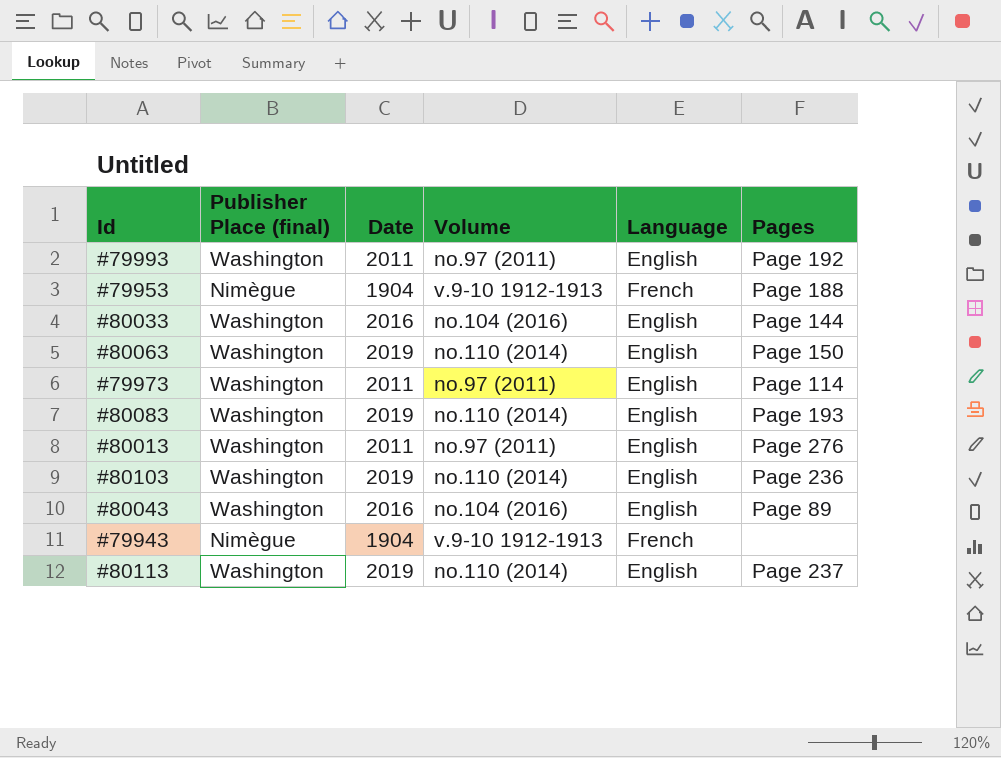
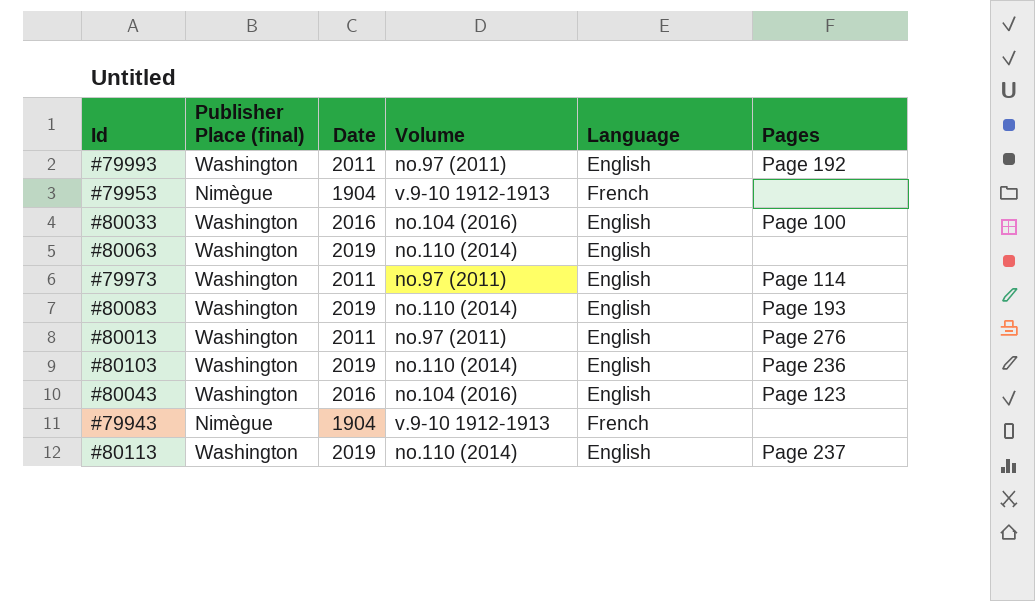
#79953 | Pages: Page 188 -> none
#80033 | Pages: Page 144 -> Page 100
#80063 | Pages: Page 150 -> none
#80043 | Pages: Page 89 -> Page 123

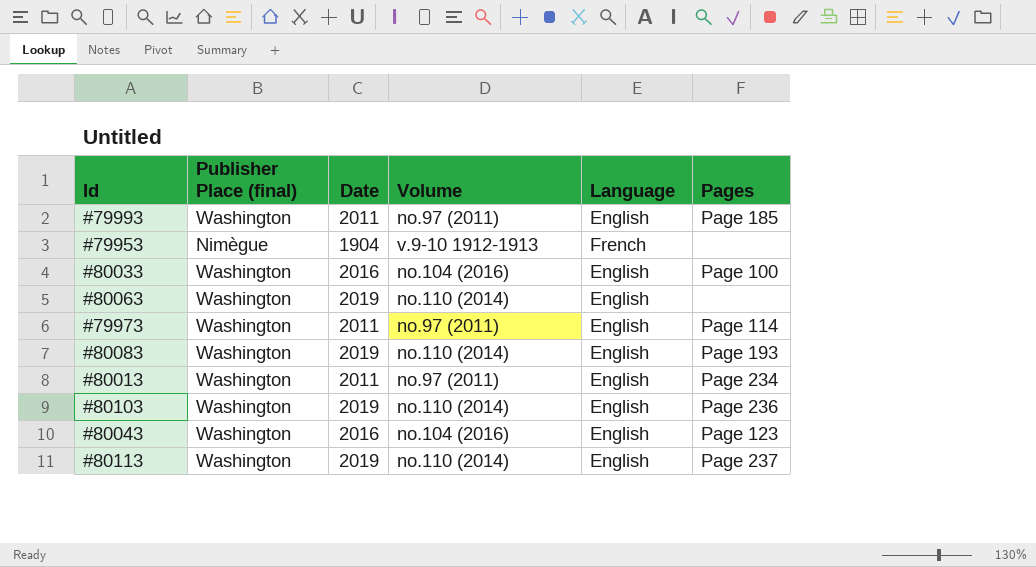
row #79943: Nimègue | 1904 | v.9-10 1912-1913 | French | none -> none
#79993 | Pages: Page 192 -> Page 185
#80013 | Pages: Page 276 -> Page 234

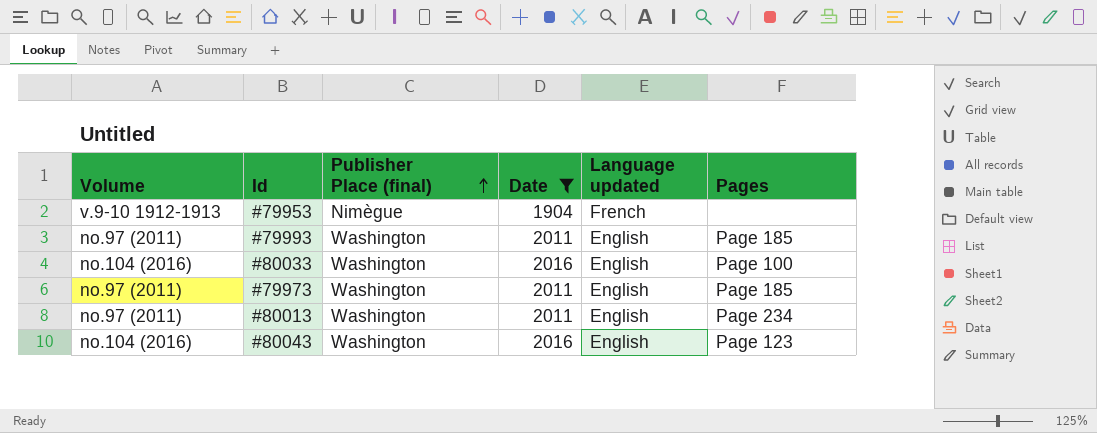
filter: none -> Date != 2019
row order: none -> Publisher Place (final) ascending
column Volume | position: 4 -> 1
column name: Language -> Language updated
#79973 | Pages: Page 114 -> Page 185

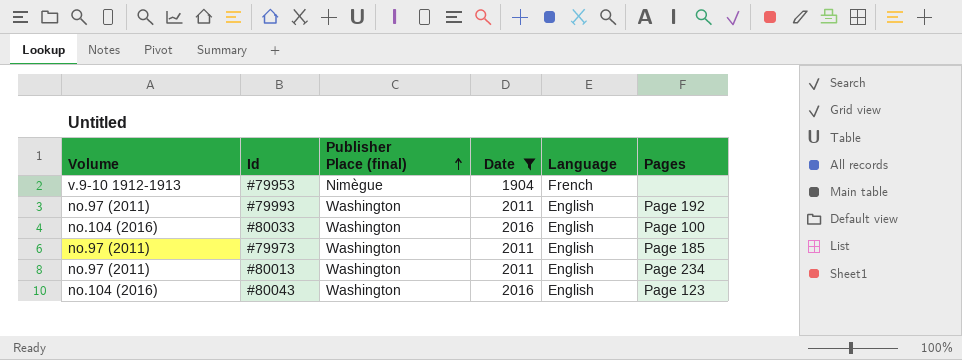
column name: Language updated -> Language
#79993 | Pages: Page 185 -> Page 192

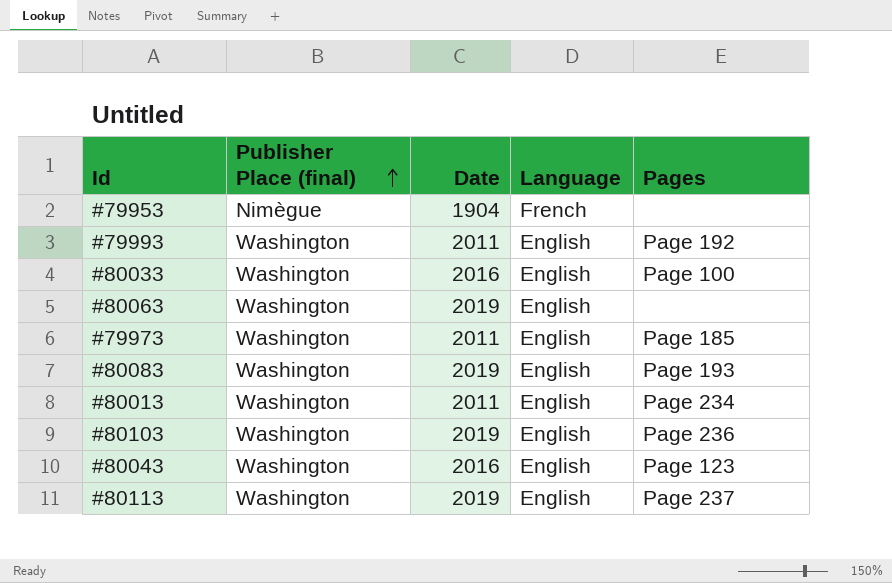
filter: Date != 2019 -> none
column Volume | position: 1 -> none

